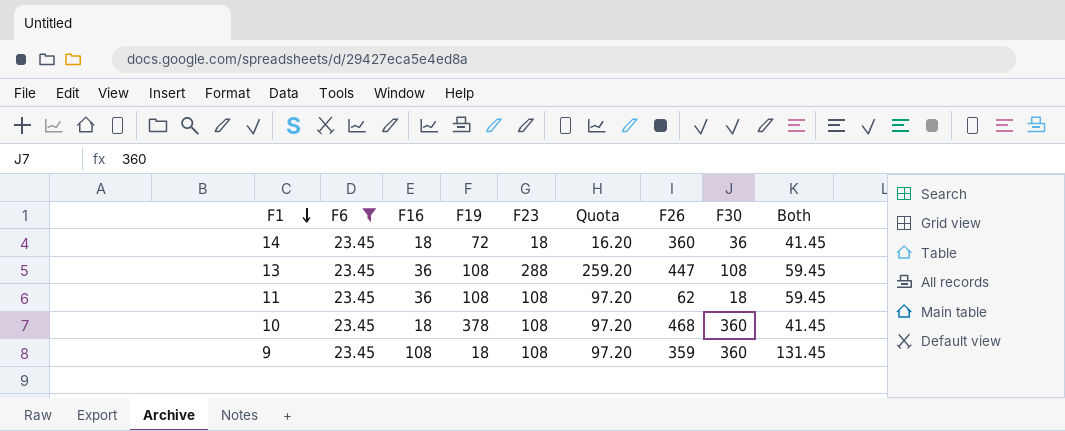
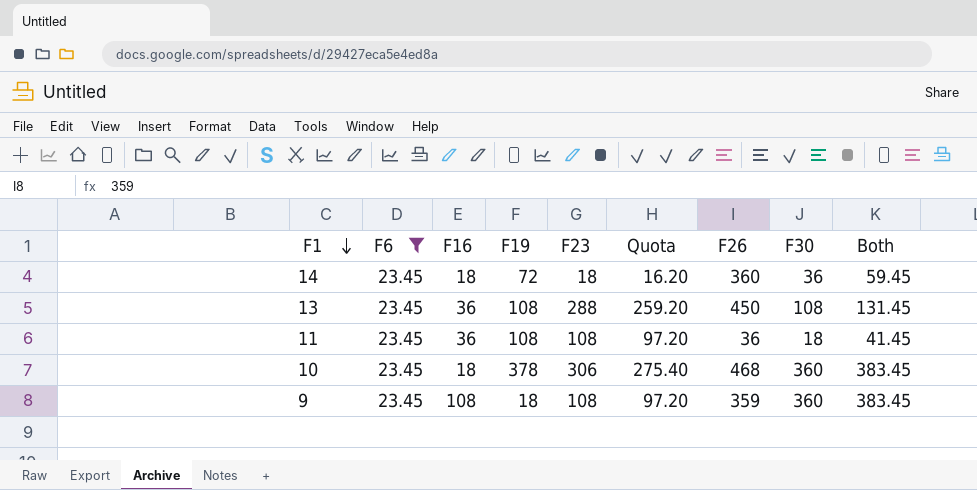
column Both | formula: [F6] + [F16] -> [F6] + [F30]
13 | F26: 447 -> 450
11 | F26: 62 -> 36
10 | F23: 108 -> 306
10 | Quota: 97.20 -> 275.40

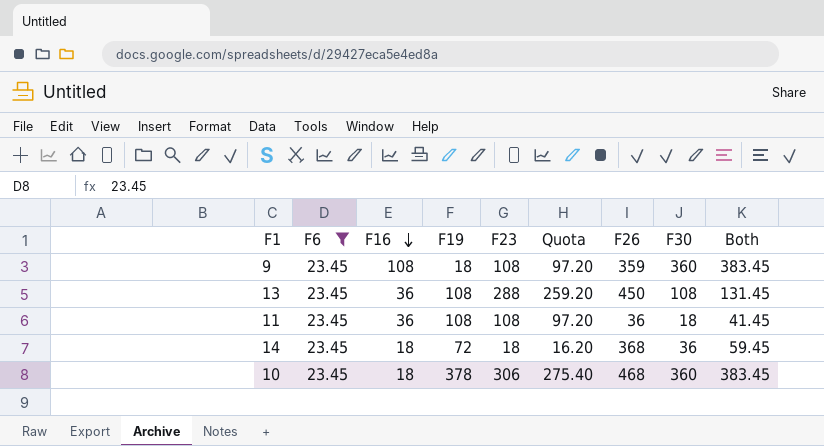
row order: F1 descending -> F16 descending
14 | F26: 360 -> 368

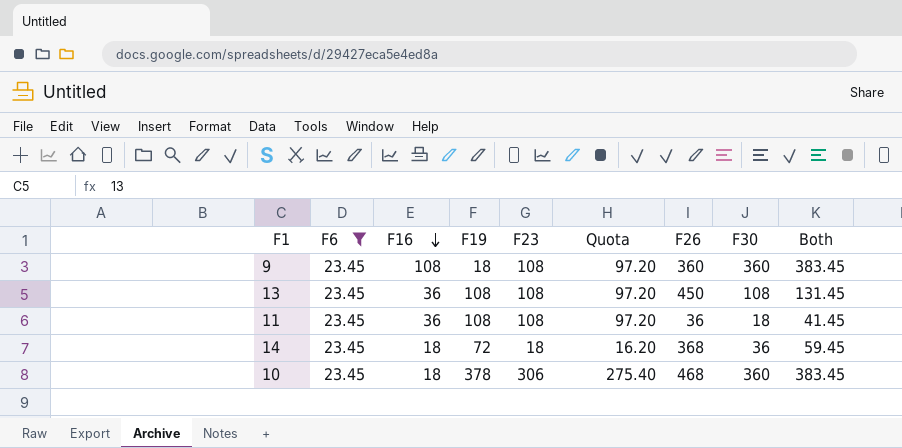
9 | F26: 359 -> 360
13 | F23: 288 -> 108
13 | Quota: 259.20 -> 97.20

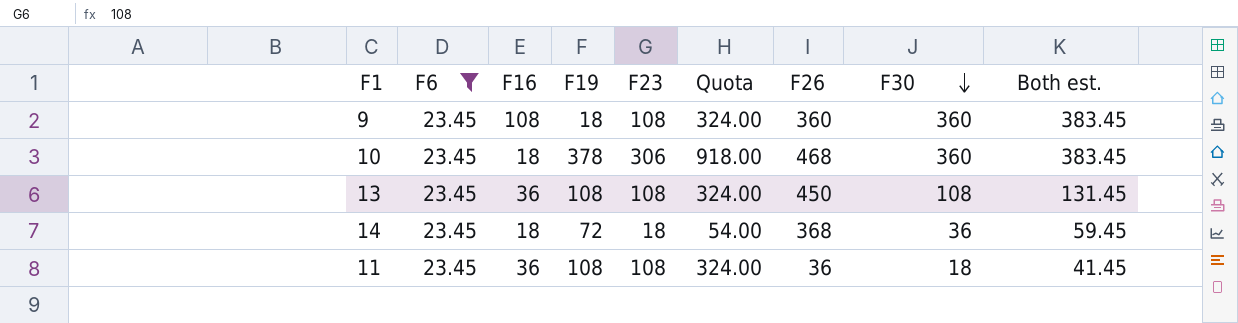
row order: F16 descending -> F30 descending
column Quota | formula: [F23] * 0.9 -> [F23] * 3
column name: Both -> Both est.

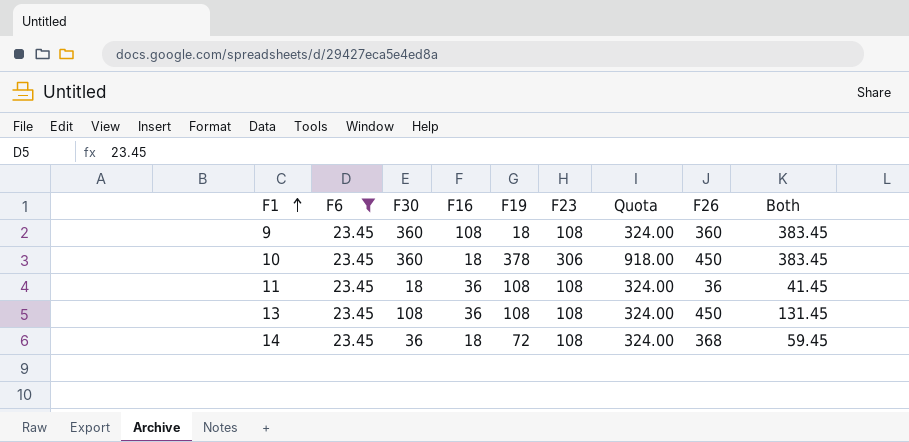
row order: F30 descending -> F1 ascending
column F30 | position: 8 -> 3
column name: Both est. -> Both
10 | F26: 468 -> 450
14 | F23: 18 -> 108
14 | Quota: 54.00 -> 324.00

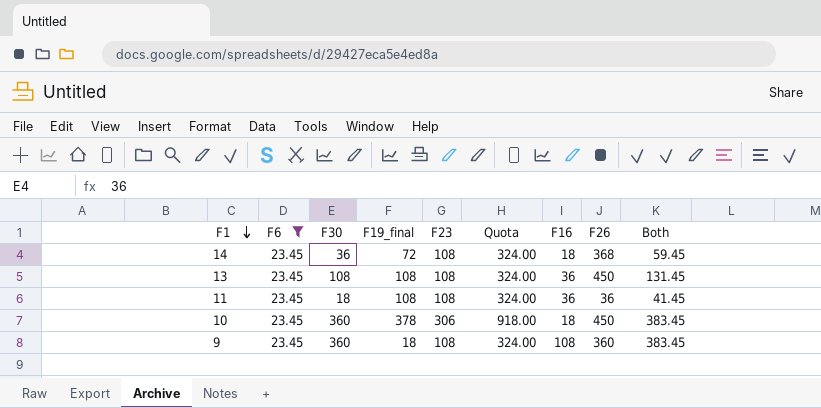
row order: F1 ascending -> F1 descending
column name: F19 -> F19_final
column F16 | position: 4 -> 7

